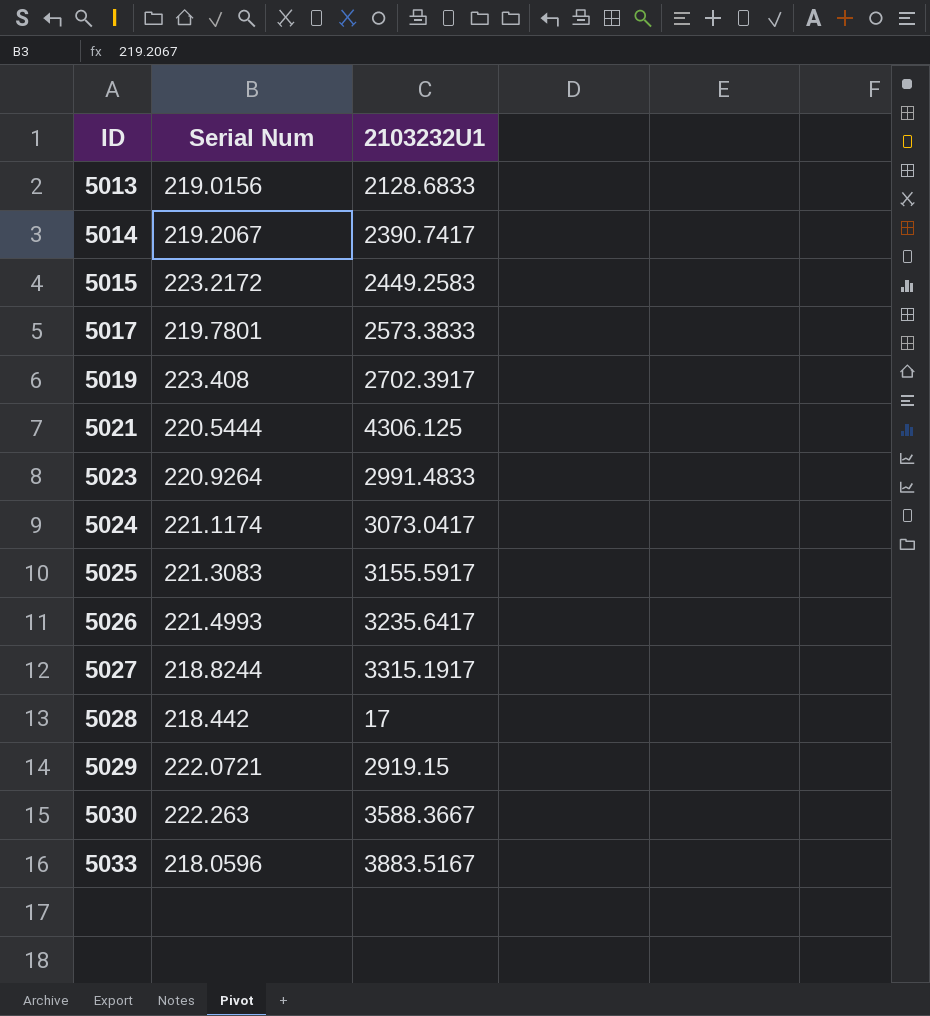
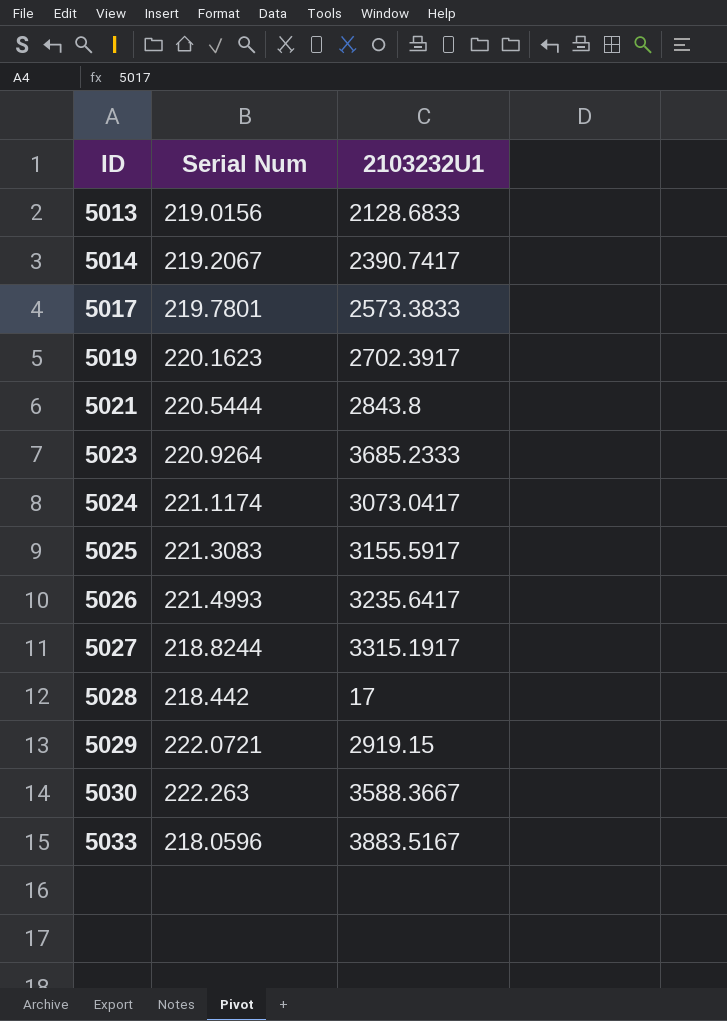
row 5015: 223.2172 | 2449.2583 -> none
5019 | Serial Num: 223.408 -> 220.1623
5021 | 2103232U1: 4306.125 -> 2843.8
5023 | 2103232U1: 2991.4833 -> 3685.2333

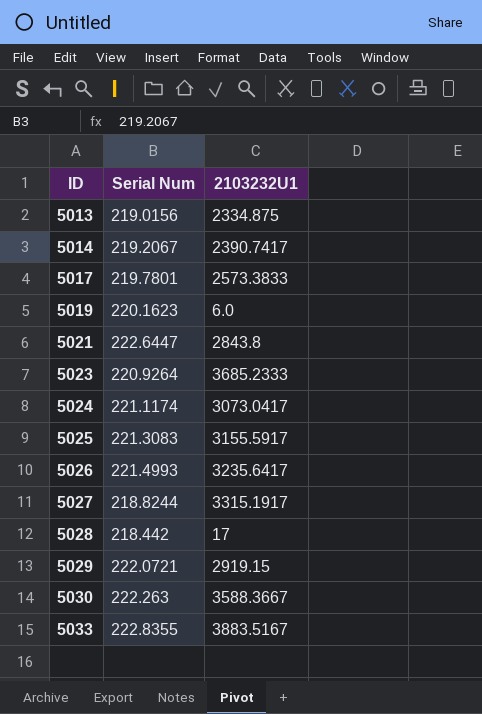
5013 | 2103232U1: 2128.6833 -> 2334.875
5019 | 2103232U1: 2702.3917 -> 6.0
5021 | Serial Num: 220.5444 -> 222.6447
5033 | Serial Num: 218.0596 -> 222.8355

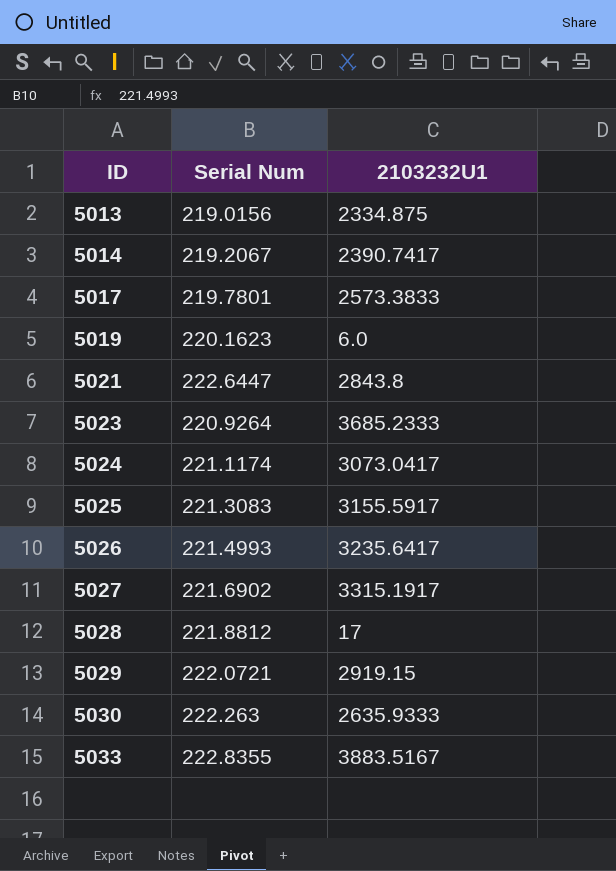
5027 | Serial Num: 218.8244 -> 221.6902
5028 | Serial Num: 218.442 -> 221.8812
5030 | 2103232U1: 3588.3667 -> 2635.9333

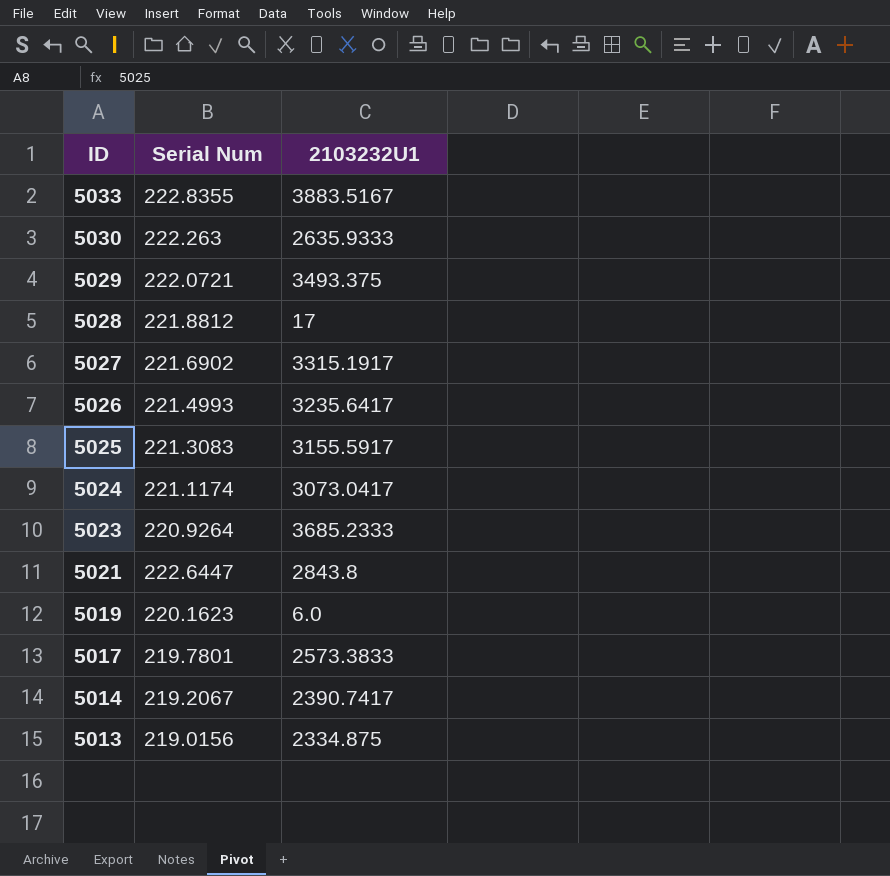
row order: ID ascending -> ID descending
5029 | 2103232U1: 2919.15 -> 3493.375

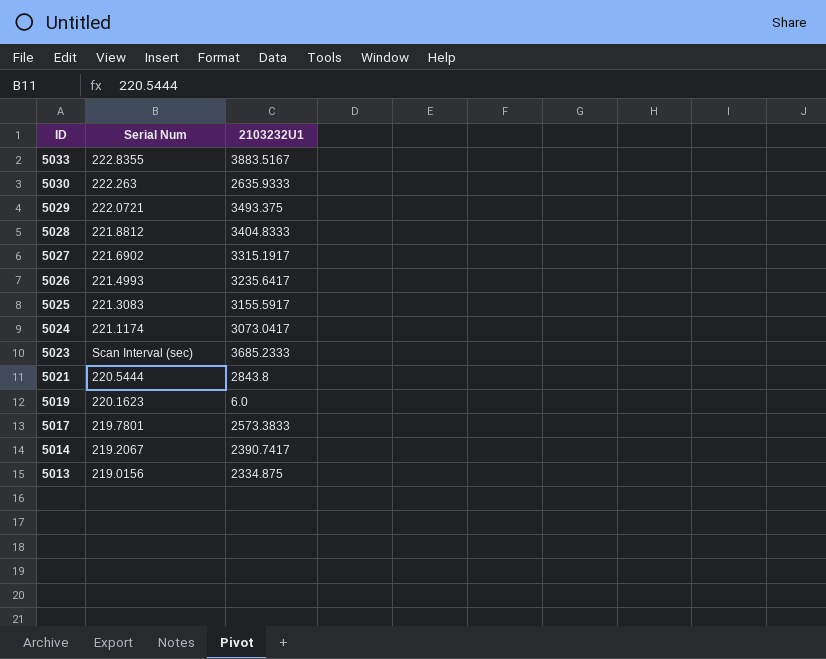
5028 | 2103232U1: 17 -> 3404.8333
5023 | Serial Num: 220.9264 -> Scan Interval (sec)
5021 | Serial Num: 222.6447 -> 220.5444

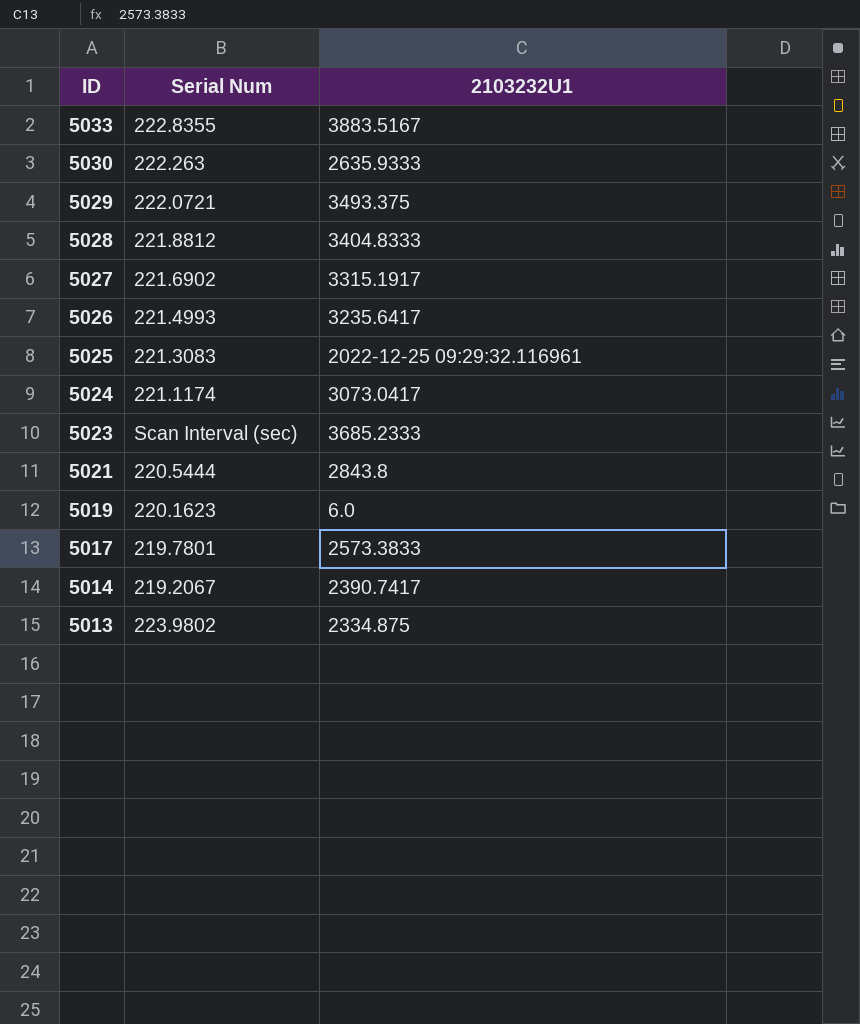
5025 | 2103232U1: 3155.5917 -> 2022-12-25 09:29:32.116961
5013 | Serial Num: 219.0156 -> 223.9802

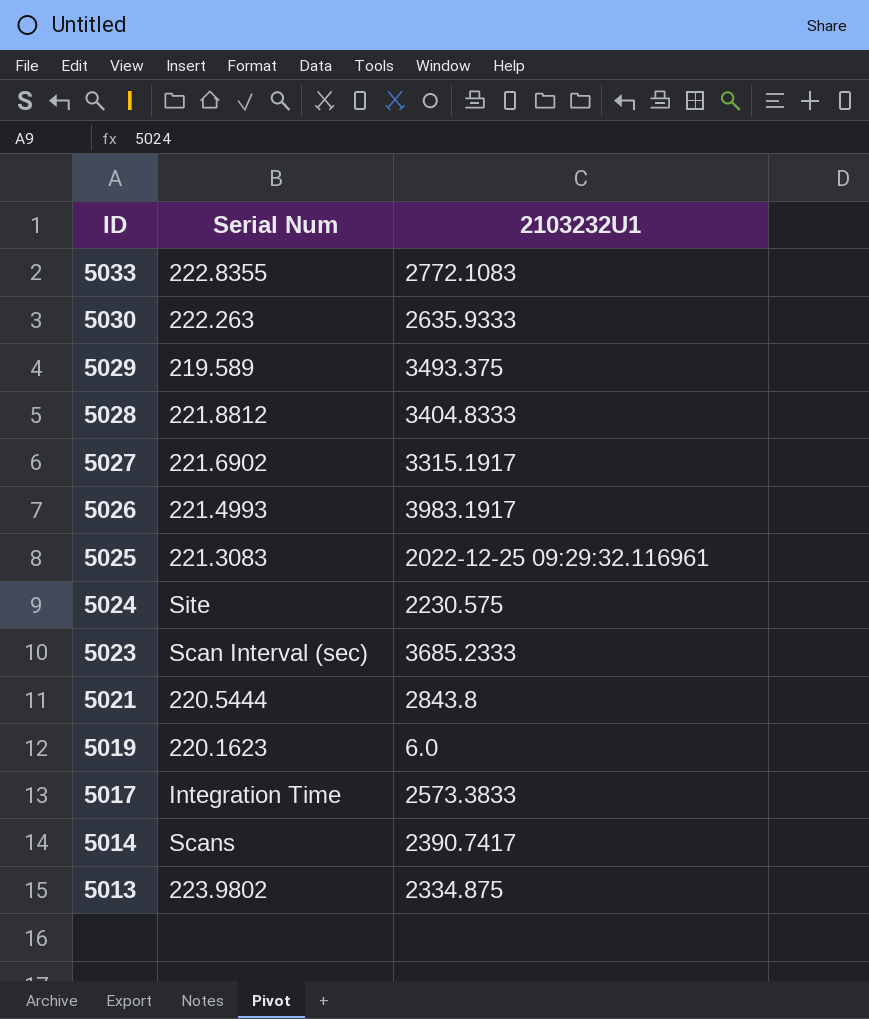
5033 | 2103232U1: 3883.5167 -> 2772.1083
5029 | Serial Num: 222.0721 -> 219.589
5026 | 2103232U1: 3235.6417 -> 3983.1917
5024 | Serial Num: 221.1174 -> Site
5024 | 2103232U1: 3073.0417 -> 2230.575
5017 | Serial Num: 219.7801 -> Integration Time
5014 | Serial Num: 219.2067 -> Scans

